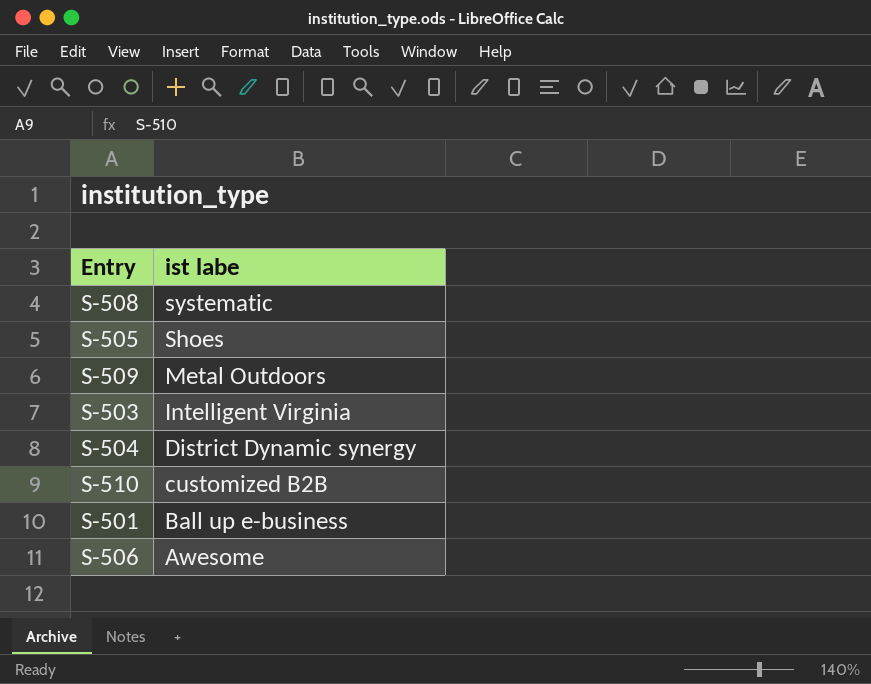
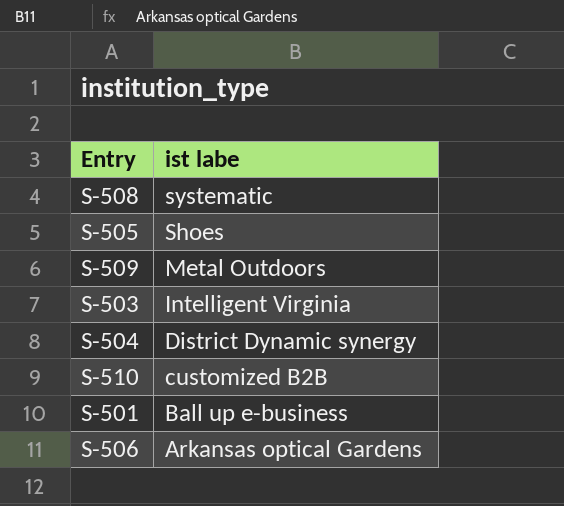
S-506 | ist labe: Awesome -> Arkansas optical Gardens

